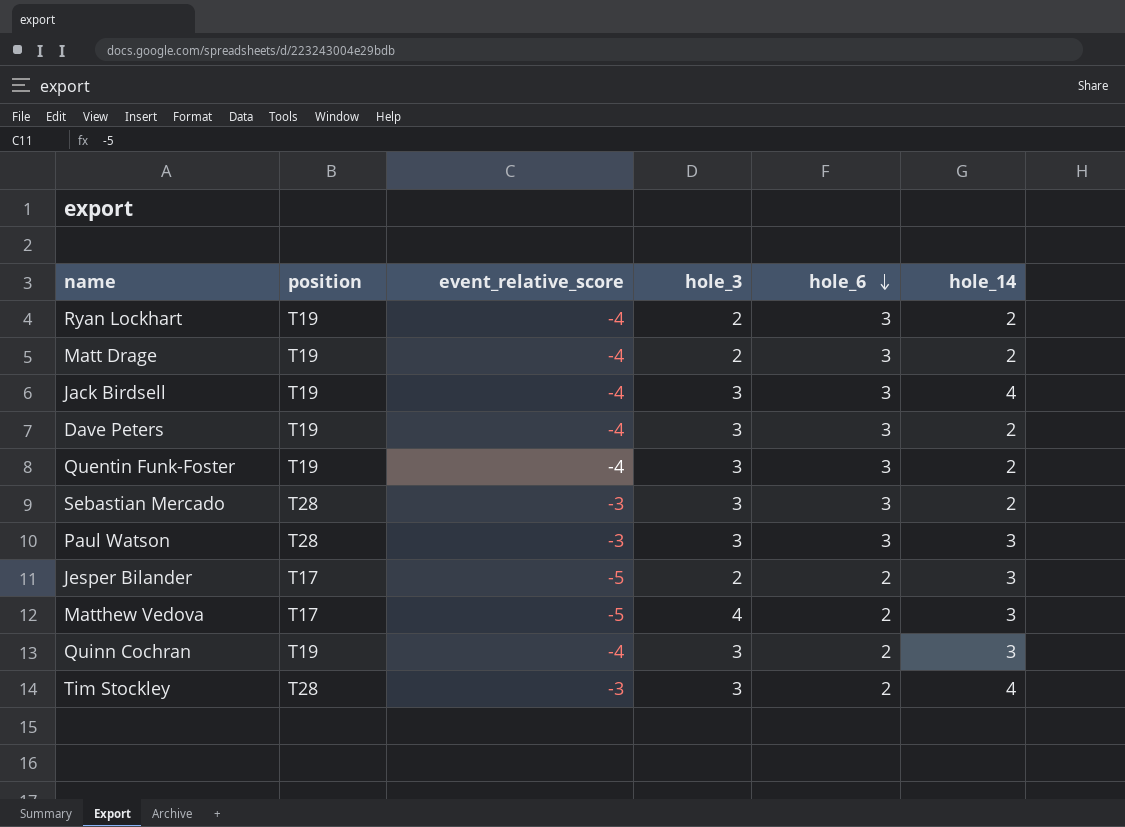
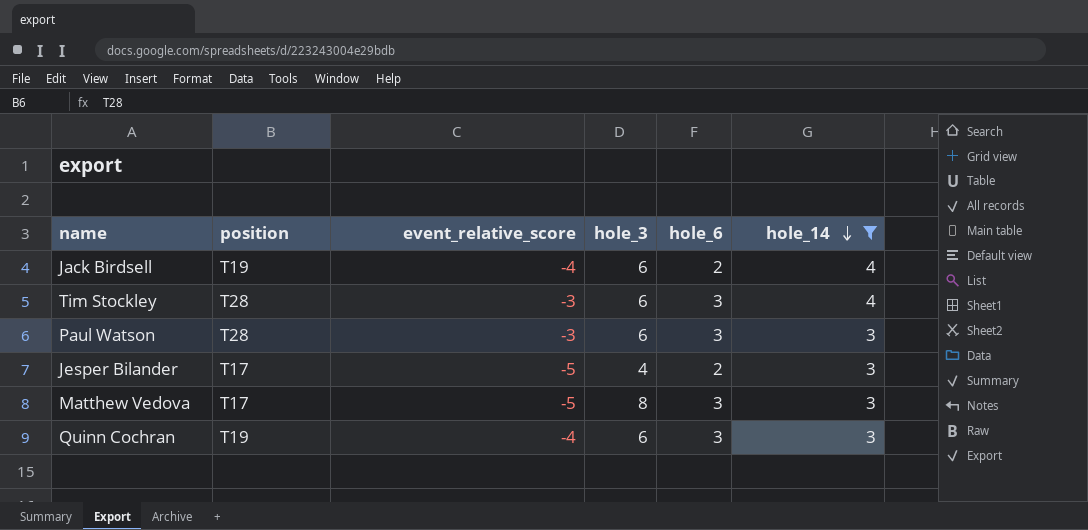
filter: none -> hole_14 != 2
row order: hole_6 descending -> hole_14 descending
Jack Birdsell | hole_3: 3 -> 6
Jack Birdsell | hole_6: 3 -> 2
Tim Stockley | hole_3: 3 -> 6
Tim Stockley | hole_6: 2 -> 3
Paul Watson | hole_3: 3 -> 6
Jesper Bilander | hole_3: 2 -> 4
Matthew Vedova | hole_3: 4 -> 8
Matthew Vedova | hole_6: 2 -> 3
Quinn Cochran | hole_3: 3 -> 6
Quinn Cochran | hole_6: 2 -> 3

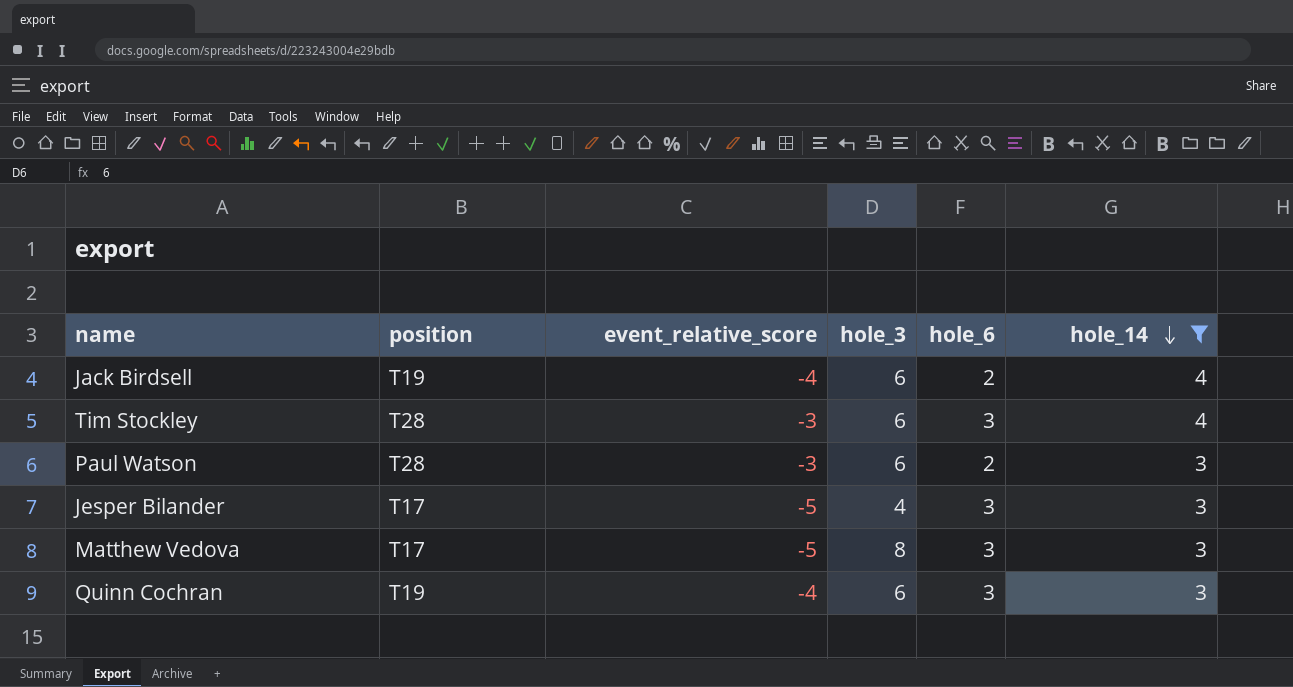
Paul Watson | hole_6: 3 -> 2
Jesper Bilander | hole_6: 2 -> 3

